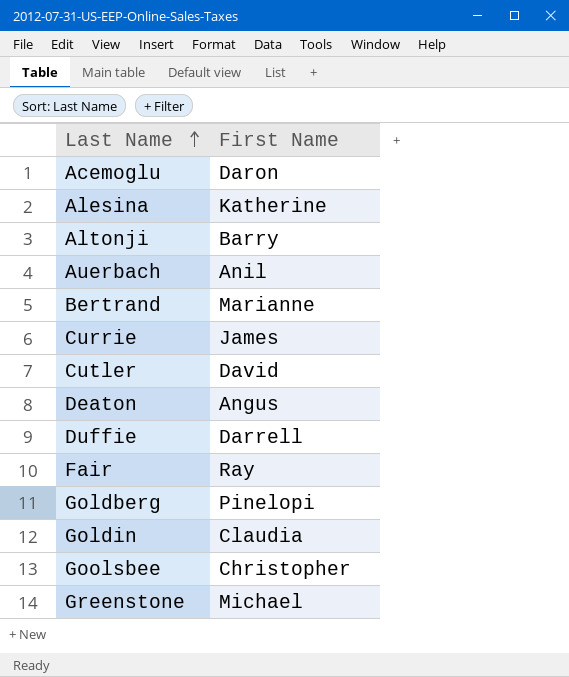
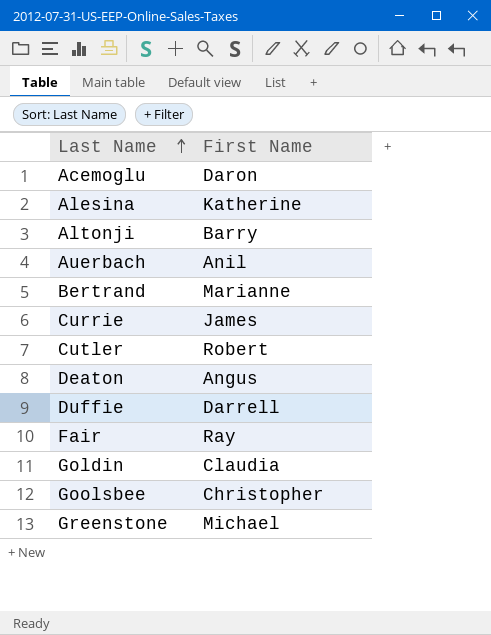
row Goldberg: Pinelopi -> none
Cutler | First Name: David -> Robert

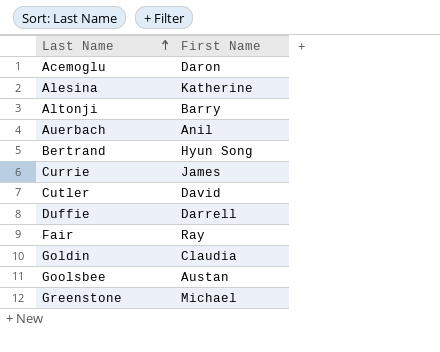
row Deaton: Angus -> none
Bertrand | First Name: Marianne -> Hyun Song
Cutler | First Name: Robert -> David
Goolsbee | First Name: Christopher -> Austan

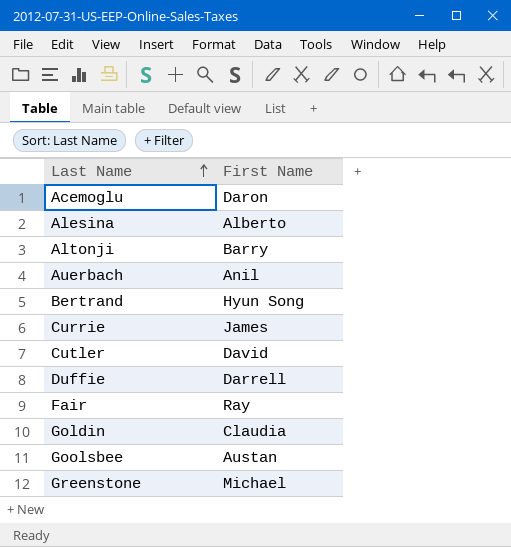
Alesina | First Name: Katherine -> Alberto

